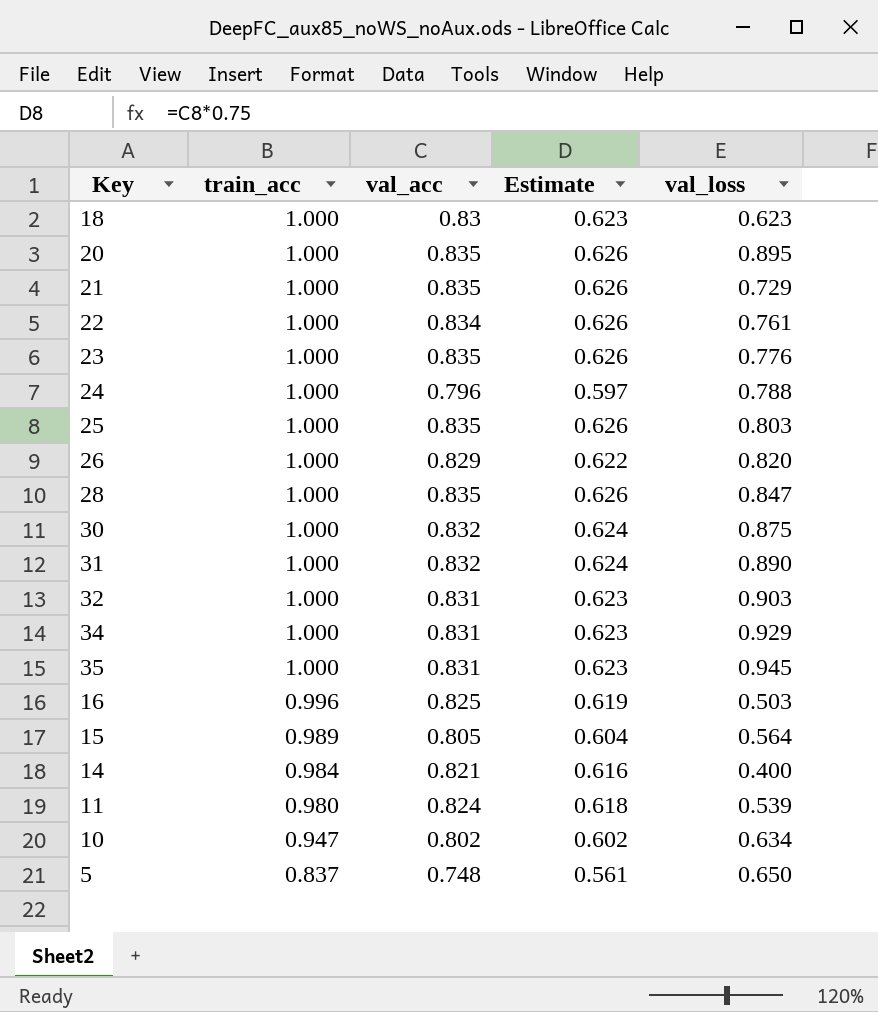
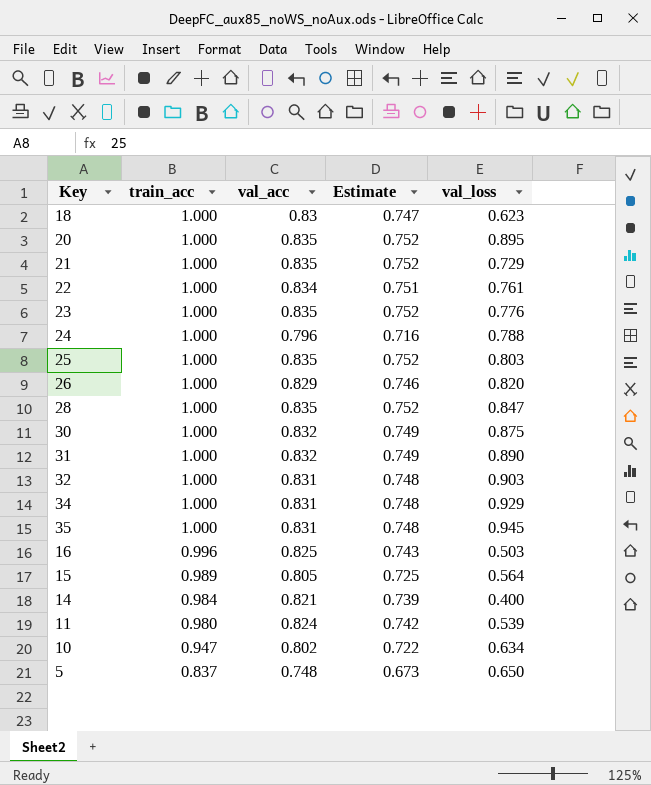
column Estimate | formula: [val_acc] * 0.75 -> [val_acc] * 0.9

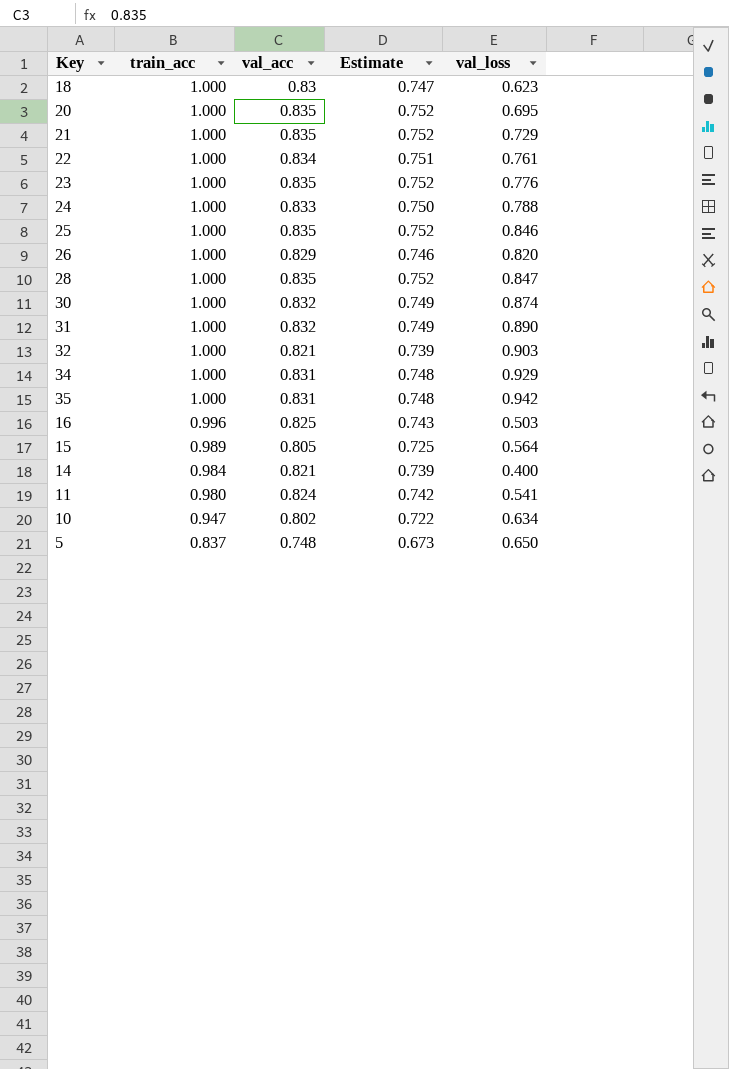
20 | val_loss: 0.895 -> 0.695
24 | val_acc: 0.796 -> 0.833
24 | Estimate: 0.716 -> 0.750
25 | val_loss: 0.803 -> 0.846
30 | val_loss: 0.875 -> 0.874
32 | val_acc: 0.831 -> 0.821
32 | Estimate: 0.748 -> 0.739
35 | val_loss: 0.945 -> 0.942
11 | val_loss: 0.539 -> 0.541

